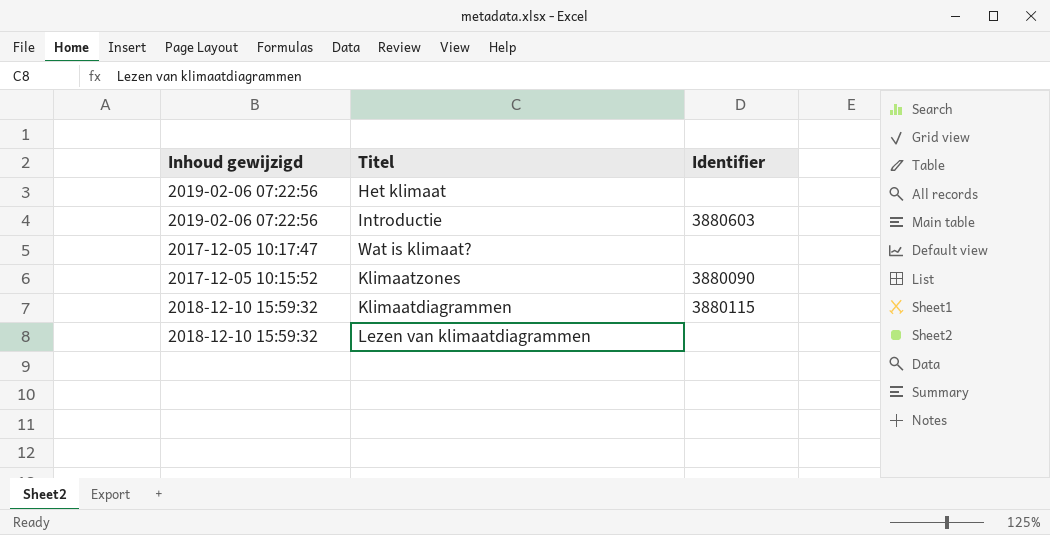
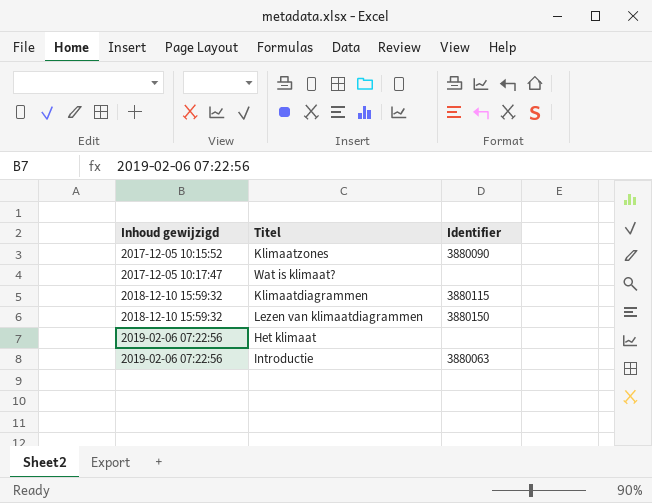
row order: none -> Inhoud gewijzigd ascending
Lezen van klimaatdiagrammen | Identifier: none -> 3880150
Introductie | Identifier: 3880603 -> 3880063

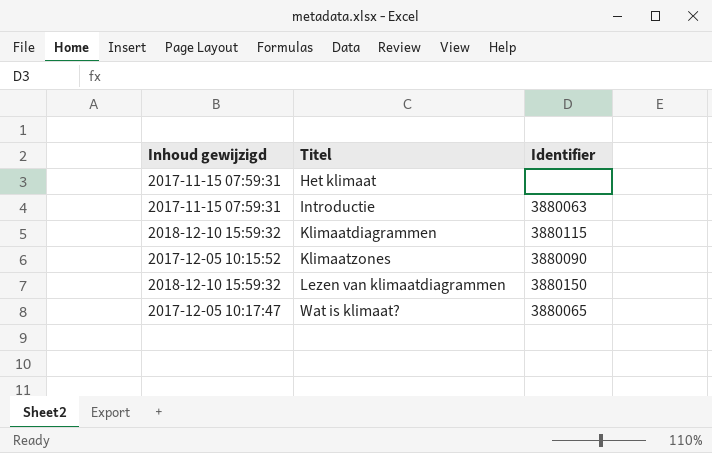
row order: Inhoud gewijzigd ascending -> Titel ascending
Het klimaat | Inhoud gewijzigd: 2019-02-06 07:22:56 -> 2017-11-15 07:59:31
Introductie | Inhoud gewijzigd: 2019-02-06 07:22:56 -> 2017-11-15 07:59:31
Wat is klimaat? | Identifier: none -> 3880065

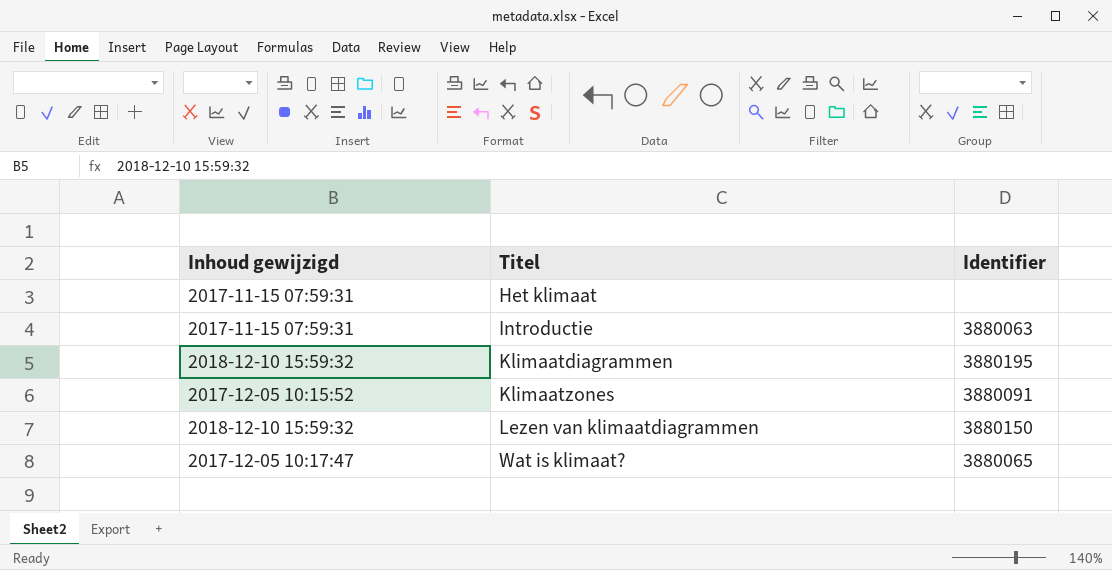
Klimaatdiagrammen | Identifier: 3880115 -> 3880195
Klimaatzones | Identifier: 3880090 -> 3880091

